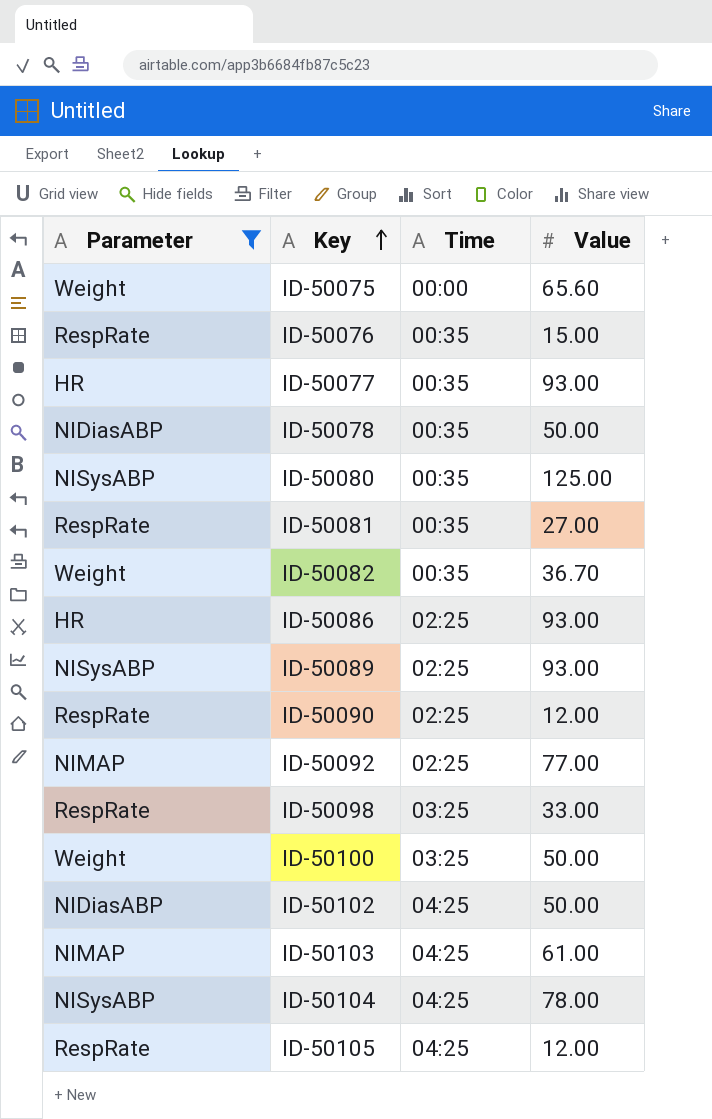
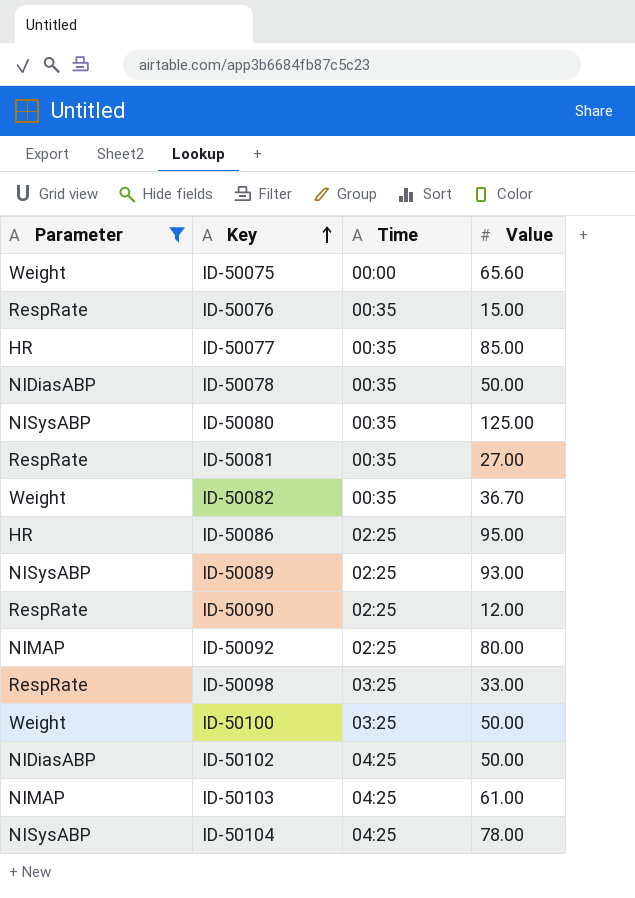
row ID-50105: RespRate | 04:25 | 12.00 -> none
ID-50077 | Value: 93.00 -> 85.00
ID-50086 | Value: 93.00 -> 95.00
ID-50092 | Value: 77.00 -> 80.00

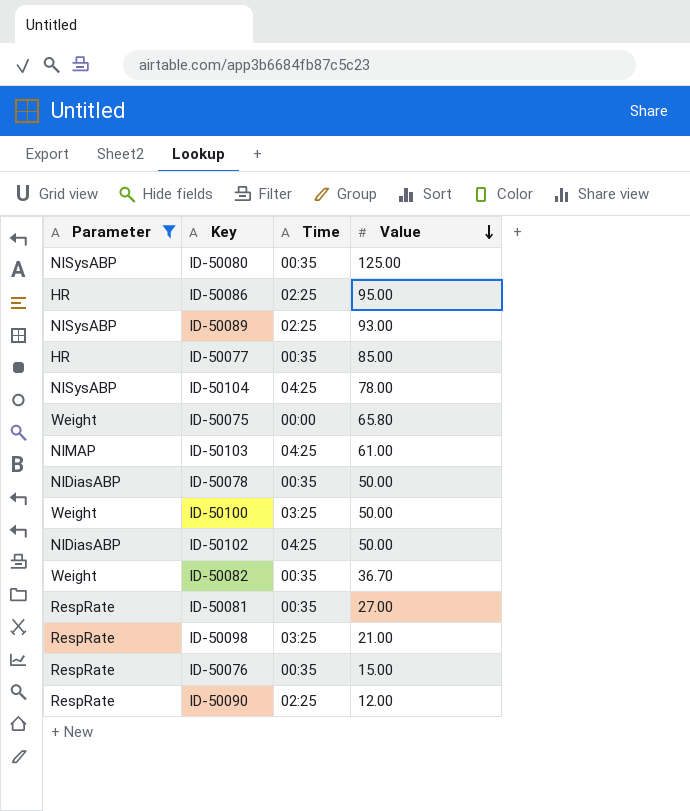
row order: Key ascending -> Value descending
row ID-50092: NIMAP | 02:25 | 80.00 -> none
ID-50075 | Value: 65.60 -> 65.80
ID-50098 | Value: 33.00 -> 21.00

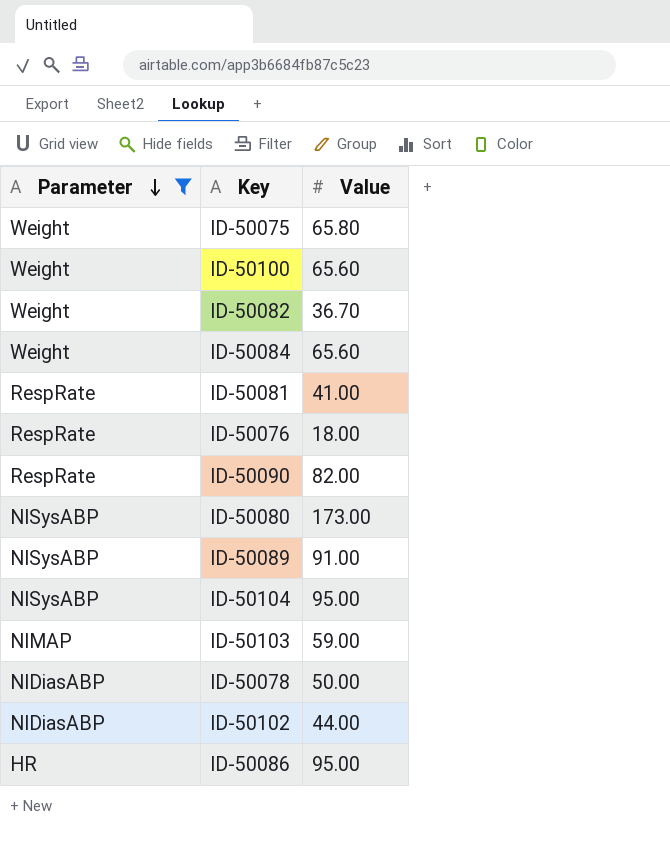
row order: Value descending -> Parameter descending
column Time | position: 3 -> none
row ID-50077: HR | 00:35 | 85.00 -> none
row ID-50098: RespRate | 03:25 | 21.00 -> none
ID-50100 | Value: 50.00 -> 65.60
row ID-50084: none -> Weight | 65.60
ID-50081 | Value: 27.00 -> 41.00
ID-50076 | Value: 15.00 -> 18.00
ID-50090 | Value: 12.00 -> 82.00
ID-50080 | Value: 125.00 -> 173.00
ID-50089 | Value: 93.00 -> 91.00
ID-50104 | Value: 78.00 -> 95.00
ID-50103 | Value: 61.00 -> 59.00
ID-50102 | Value: 50.00 -> 44.00

